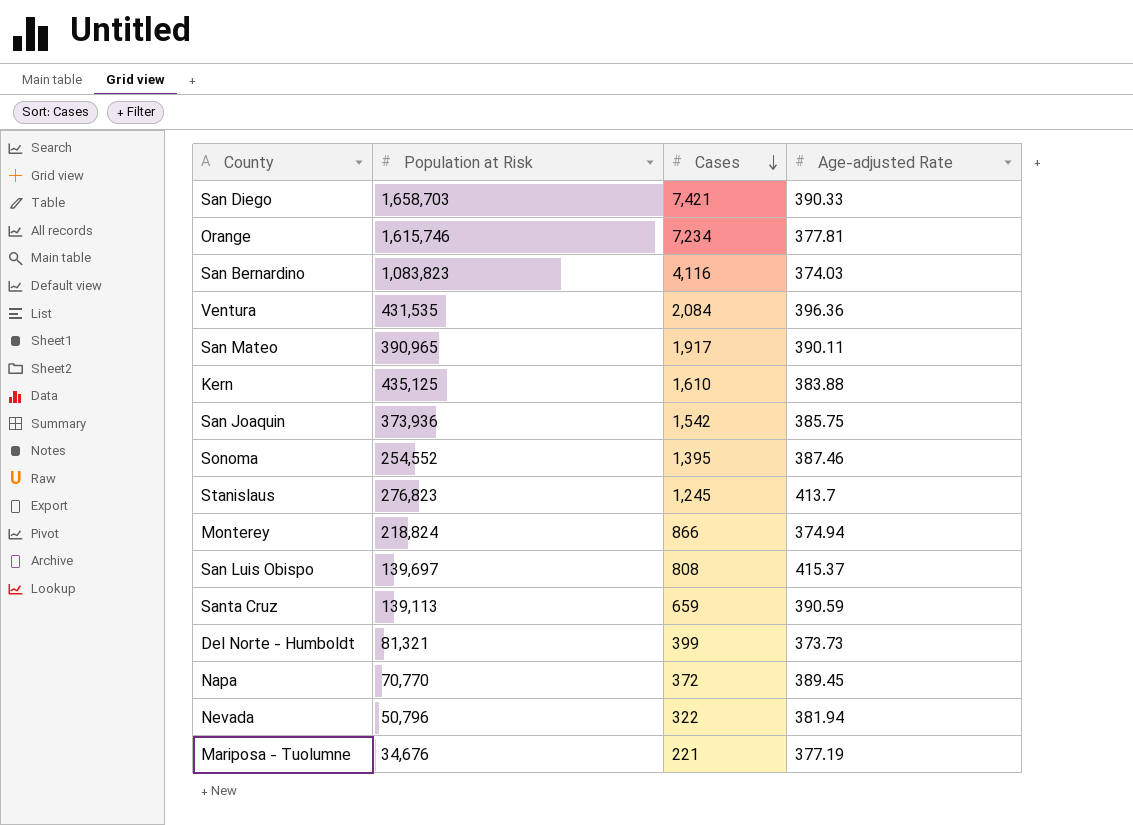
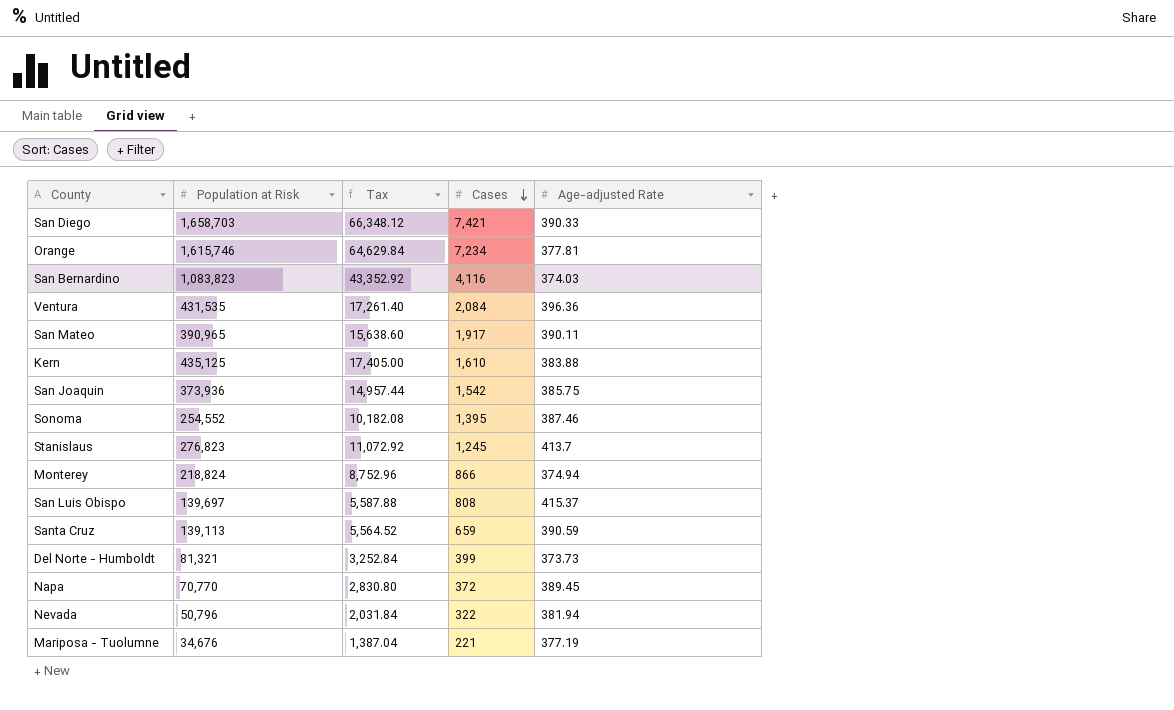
column Tax | formula: none -> [Population at Risk] * 0.04

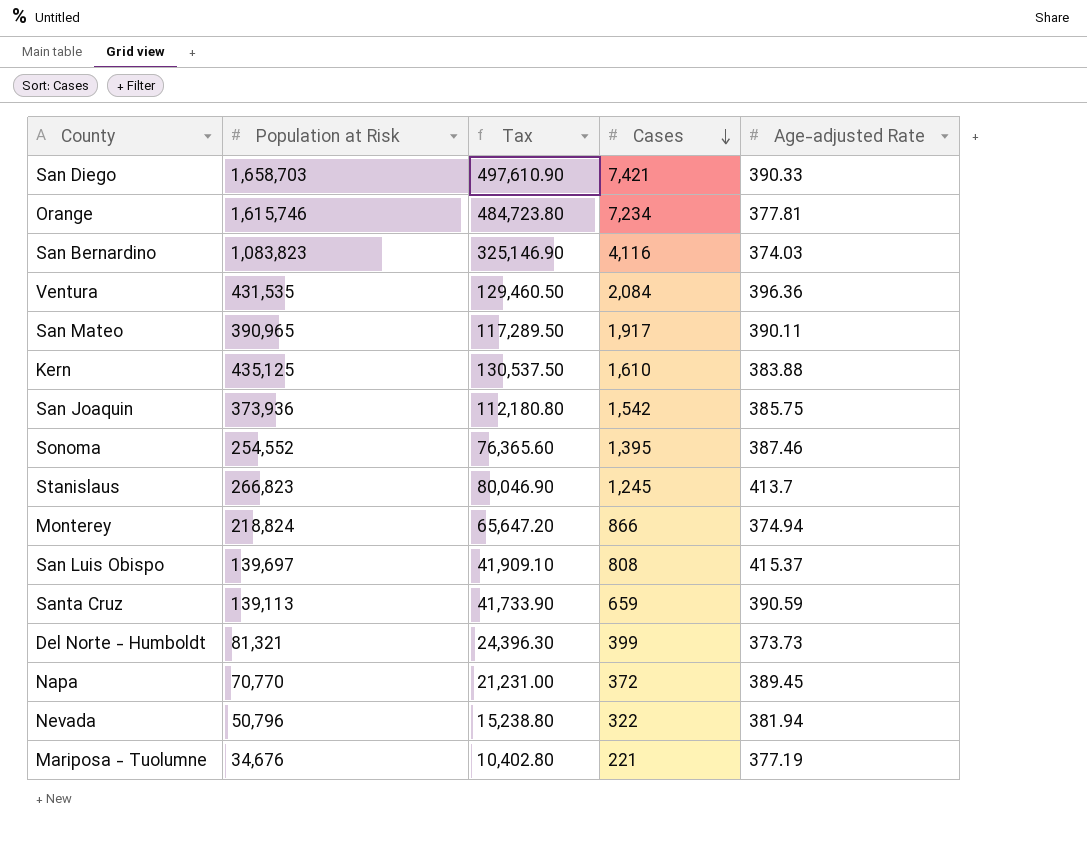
column Tax | formula: [Population at Risk] * 0.04 -> [Population at Risk] * 0.3
Stanislaus | Population at Risk: 276,823 -> 266,823

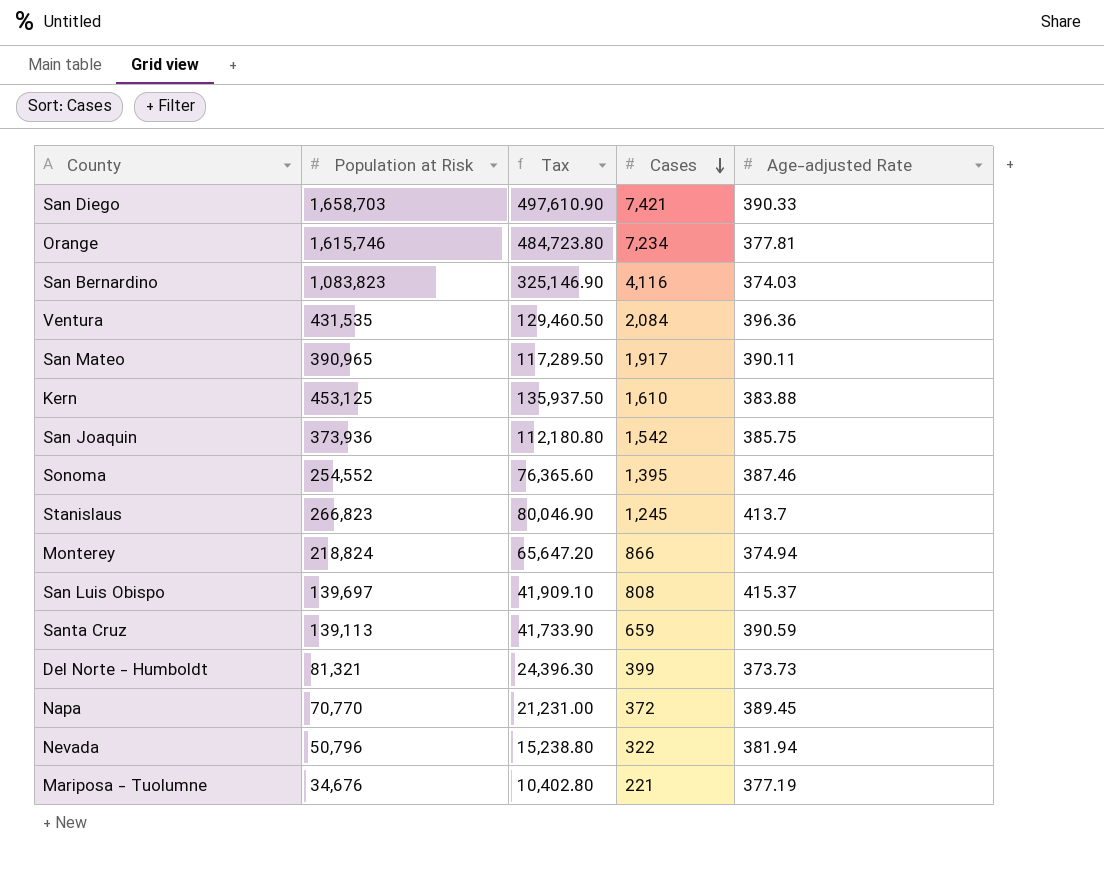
Kern | Population at Risk: 435,125 -> 453,125
Kern | Tax: 130,537.50 -> 135,937.50

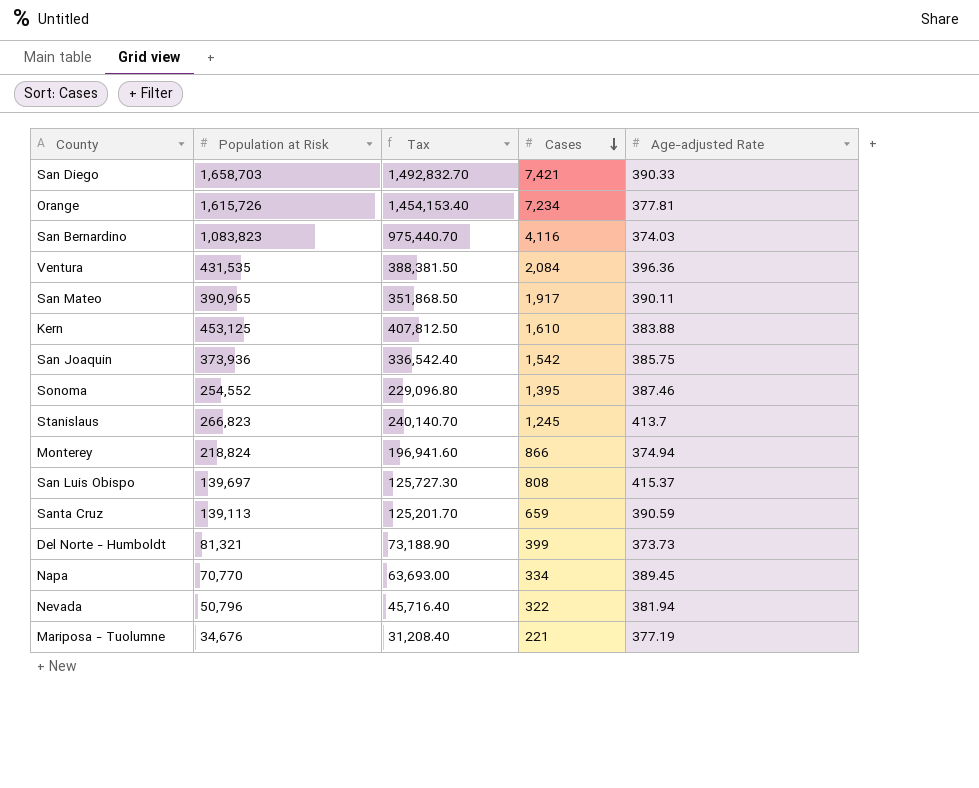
column Tax | formula: [Population at Risk] * 0.3 -> [Population at Risk] * 0.9
Orange | Population at Risk: 1,615,746 -> 1,615,726
Napa | Cases: 372 -> 334

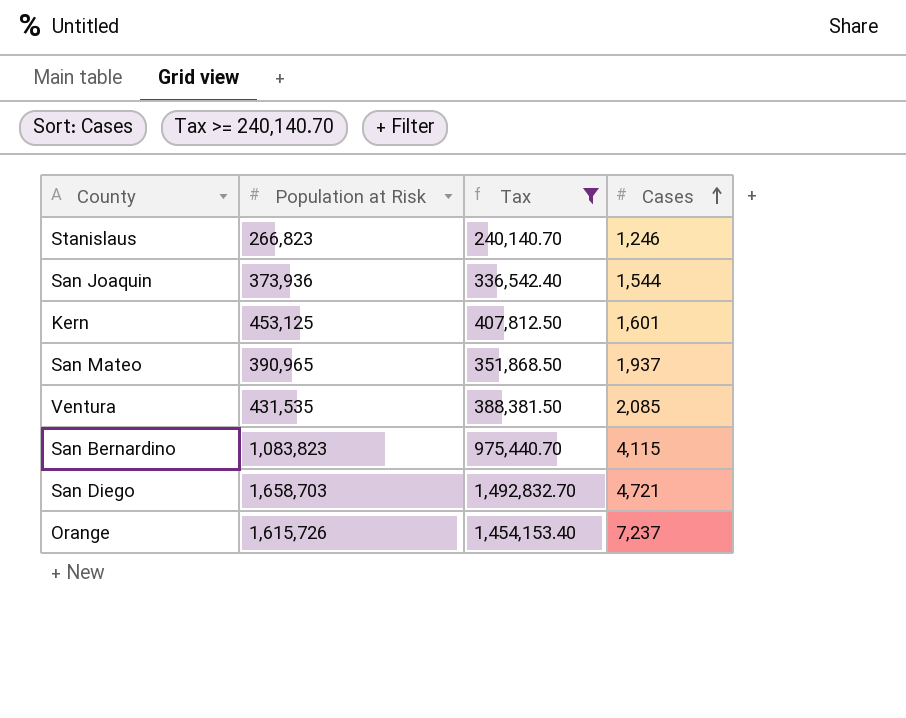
filter: none -> Tax >= 240,140.70
row order: Cases descending -> Cases ascending
column Age-adjusted Rate | position: 5 -> none
Stanislaus | Cases: 1,245 -> 1,246
San Joaquin | Cases: 1,542 -> 1,544
Kern | Cases: 1,610 -> 1,601
San Mateo | Cases: 1,917 -> 1,937
Ventura | Cases: 2,084 -> 2,085
San Bernardino | Cases: 4,116 -> 4,115
San Diego | Cases: 7,421 -> 4,721
Orange | Cases: 7,234 -> 7,237

